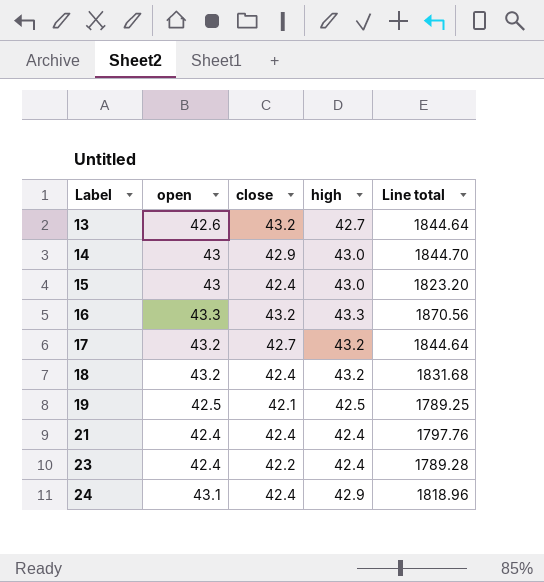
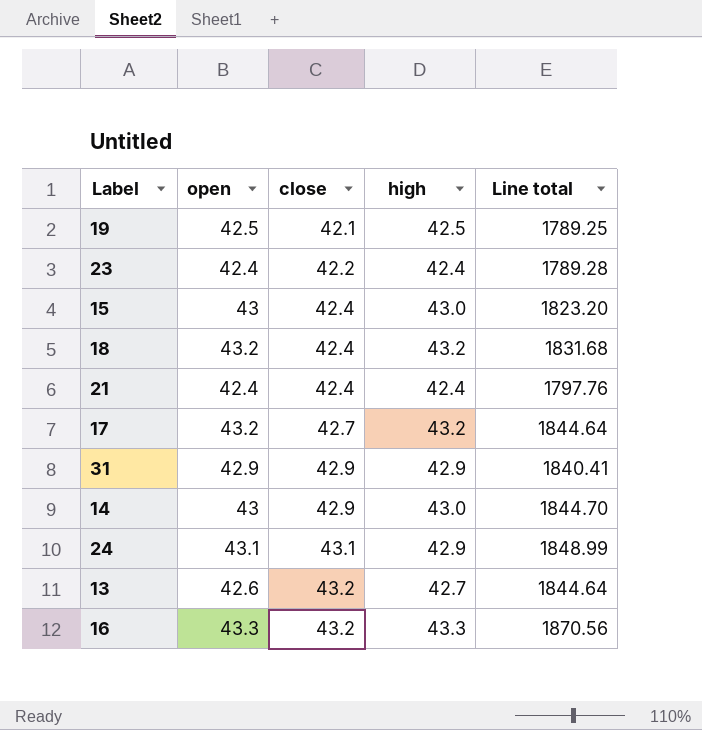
row order: Label ascending -> close ascending
row 31: none -> 42.9 | 42.9 | 42.9 | 1840.41
24 | close: 42.4 -> 43.1
24 | Line total: 1818.96 -> 1848.99

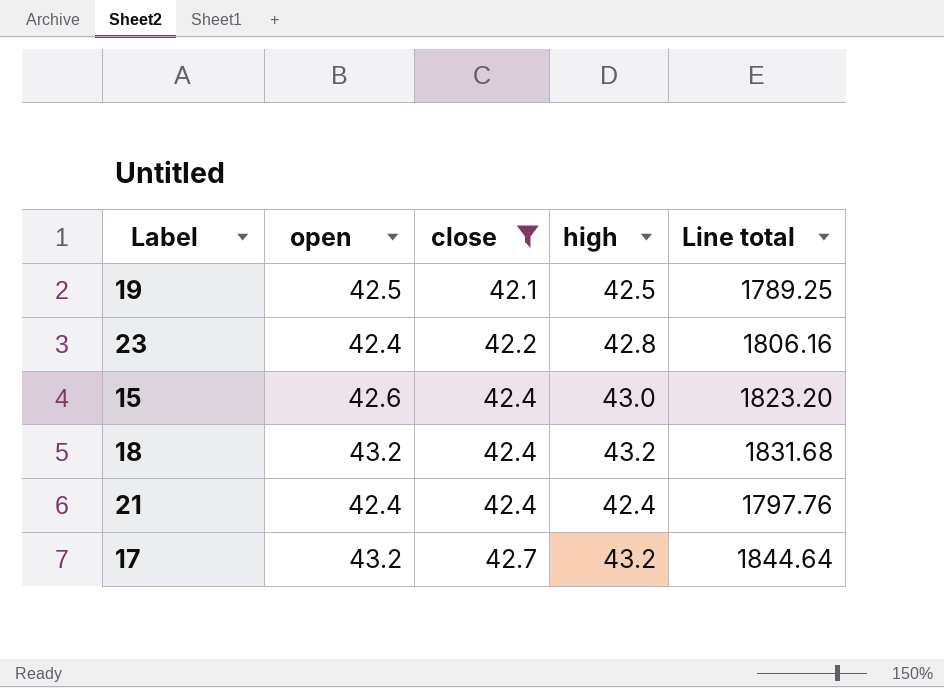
filter: none -> close <= 42.7
23 | high: 42.4 -> 42.8
23 | Line total: 1789.28 -> 1806.16
15 | open: 43 -> 42.6

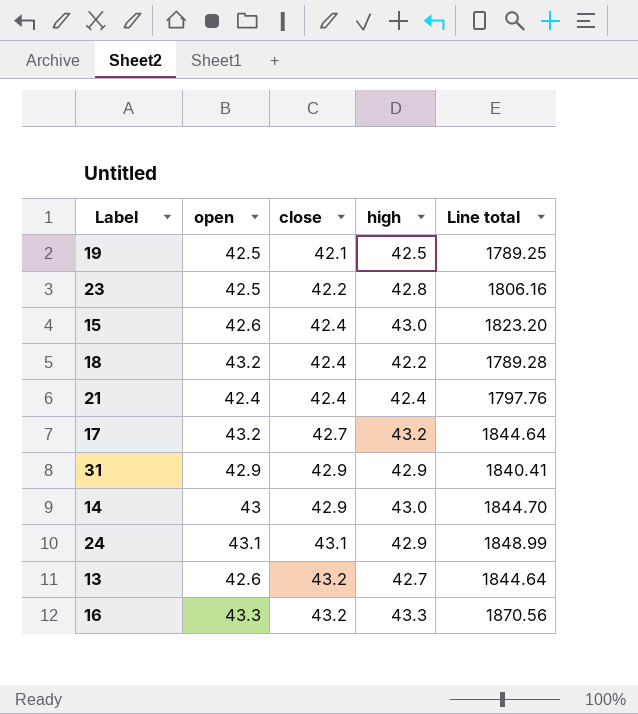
filter: close <= 42.7 -> none
23 | open: 42.4 -> 42.5
18 | high: 43.2 -> 42.2
18 | Line total: 1831.68 -> 1789.28

